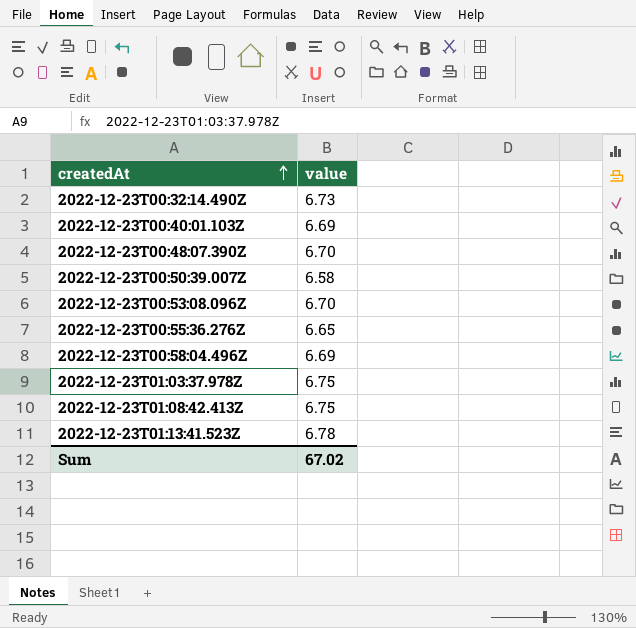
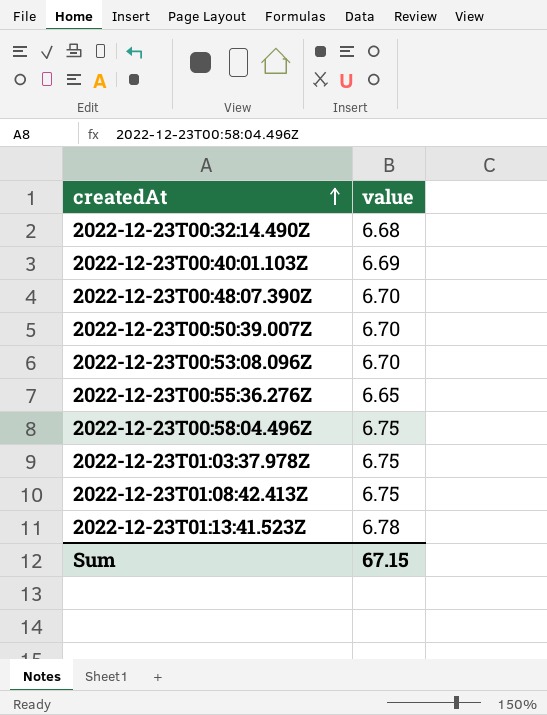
2022-12-23T00:32:14.490Z | value: 6.73 -> 6.68
2022-12-23T00:50:39.007Z | value: 6.58 -> 6.70
2022-12-23T00:58:04.496Z | value: 6.69 -> 6.75
Sum | value: 67.02 -> 67.15

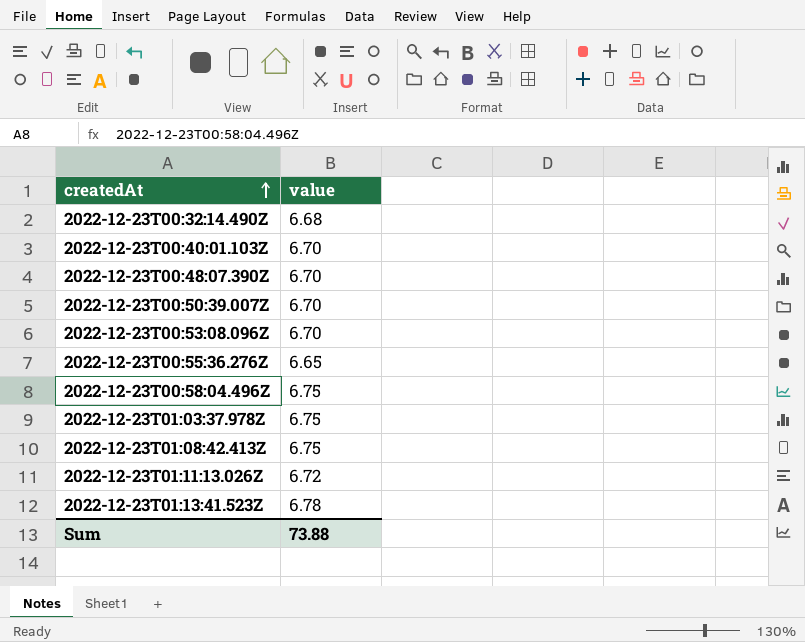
2022-12-23T00:40:01.103Z | value: 6.69 -> 6.70
row 2022-12-23T01:11:13.026Z: none -> 6.72
Sum | value: 67.15 -> 73.88

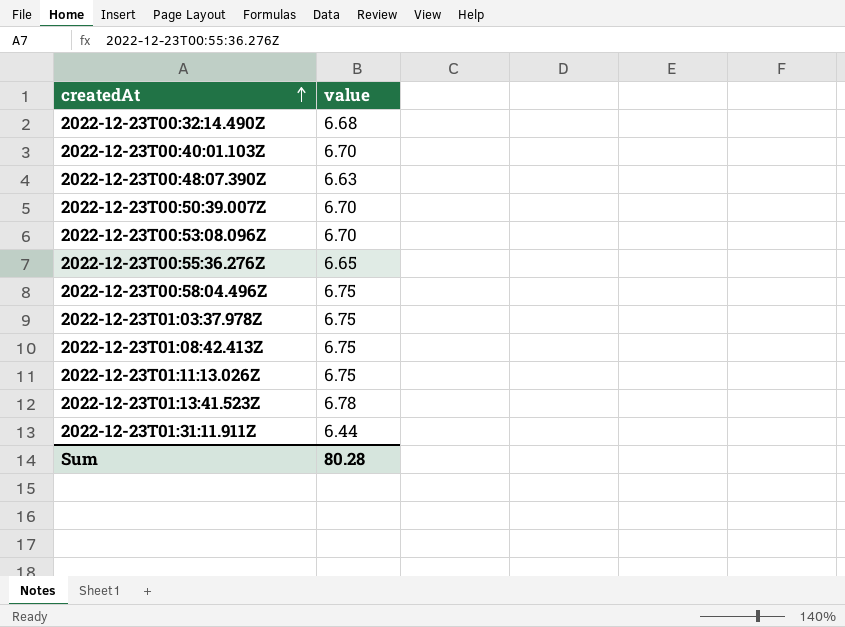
2022-12-23T00:48:07.390Z | value: 6.70 -> 6.63
2022-12-23T01:11:13.026Z | value: 6.72 -> 6.75
row 2022-12-23T01:31:11.911Z: none -> 6.44
Sum | value: 73.88 -> 80.28

